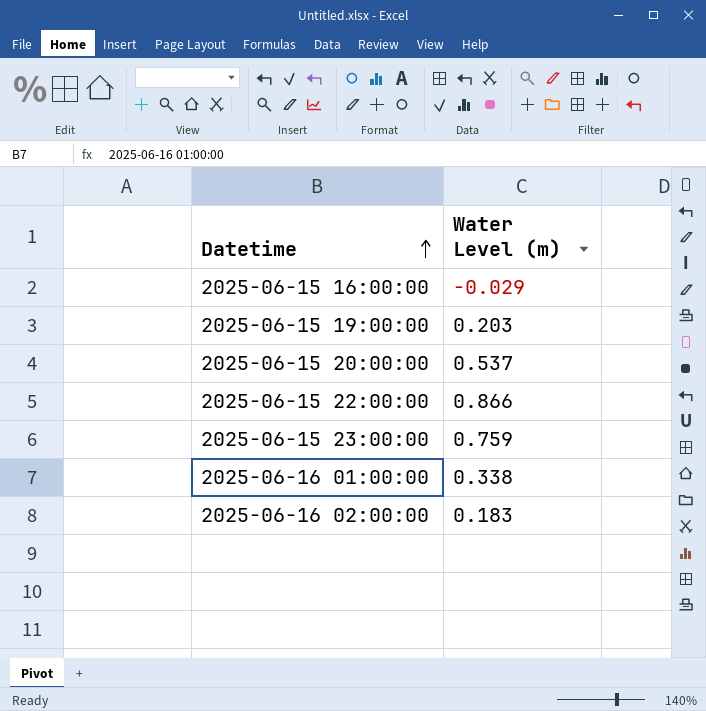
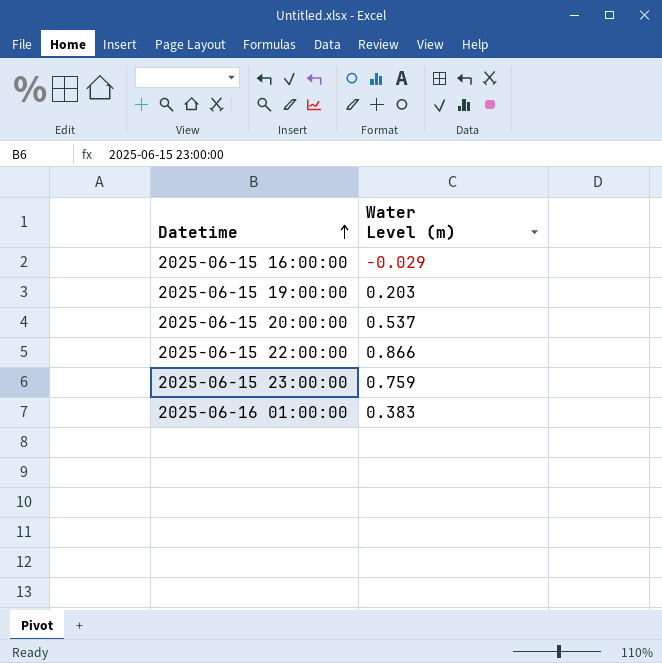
row 2025-06-16 02:00:00: 0.183 -> none
2025-06-16 01:00:00 | Water Level (m): 0.338 -> 0.383

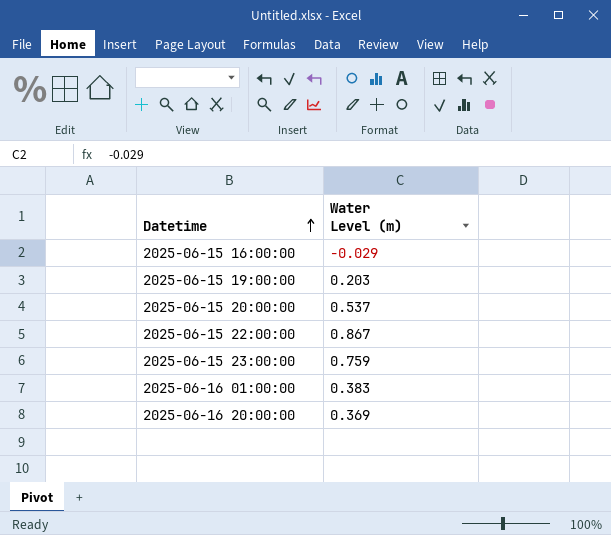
2025-06-15 22:00:00 | Water Level (m): 0.866 -> 0.867
row 2025-06-16 20:00:00: none -> 0.369

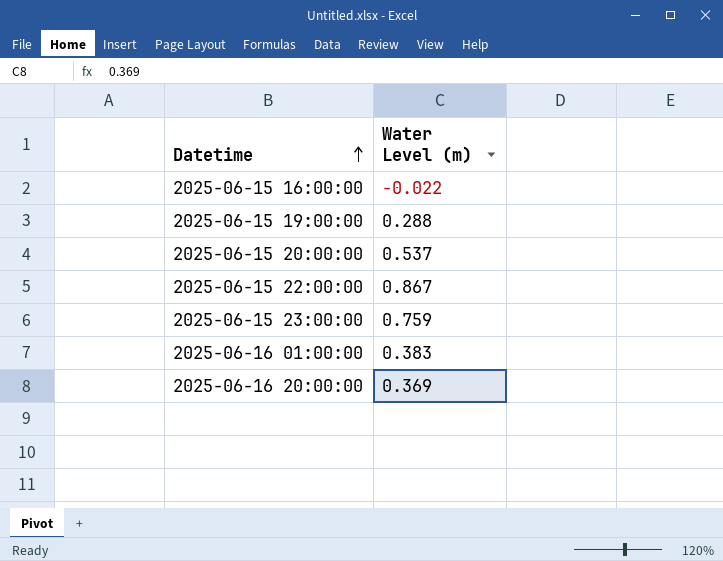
2025-06-15 16:00:00 | Water Level (m): -0.029 -> -0.022
2025-06-15 19:00:00 | Water Level (m): 0.203 -> 0.288

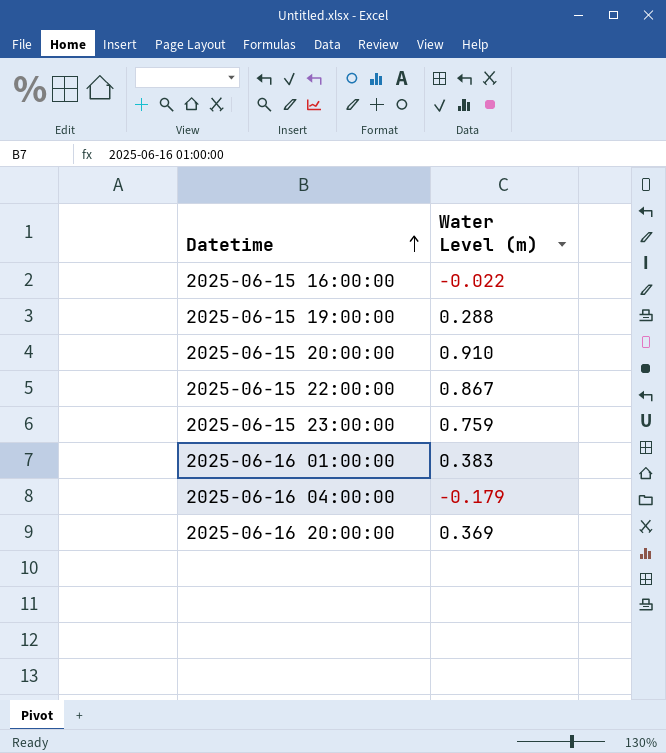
2025-06-15 20:00:00 | Water Level (m): 0.537 -> 0.910
row 2025-06-16 04:00:00: none -> -0.179

